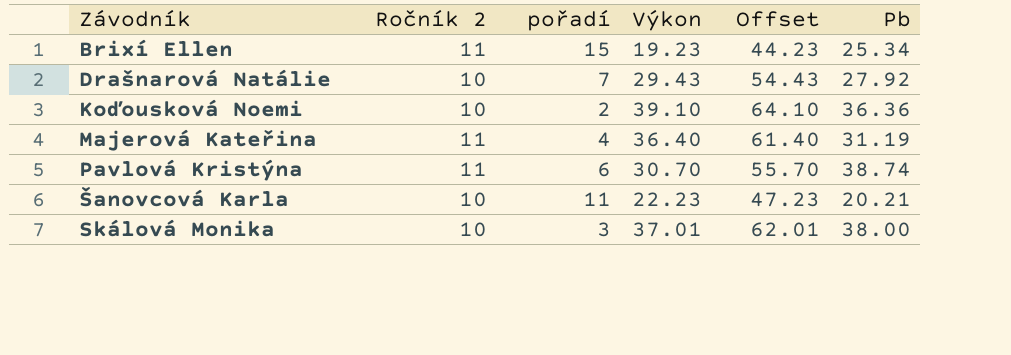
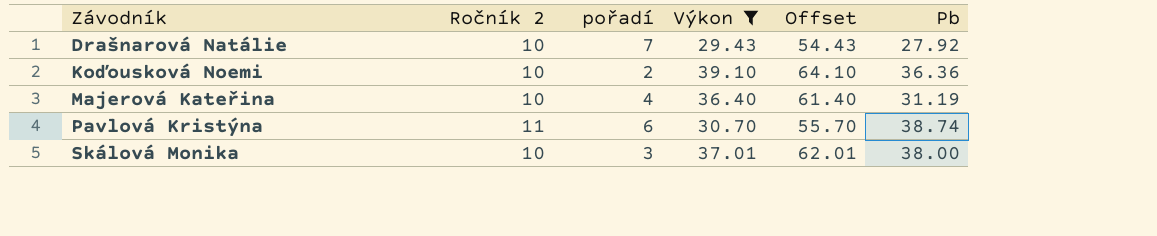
filter: none -> Výkon >= 29.43
Majerová Kateřina | Ročník 2: 11 -> 10

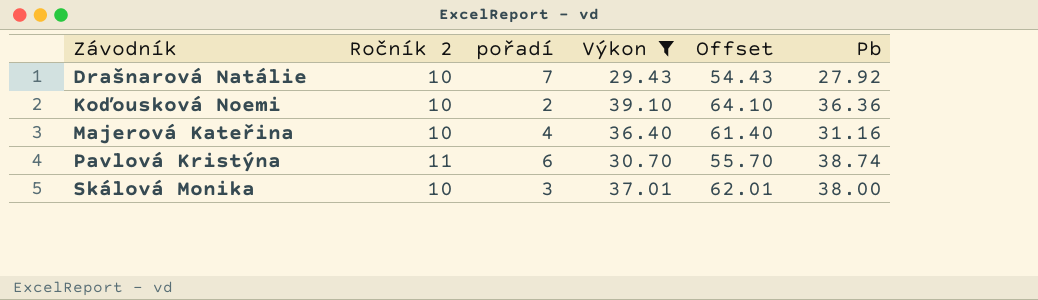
Majerová Kateřina | Pb: 31.19 -> 31.16

